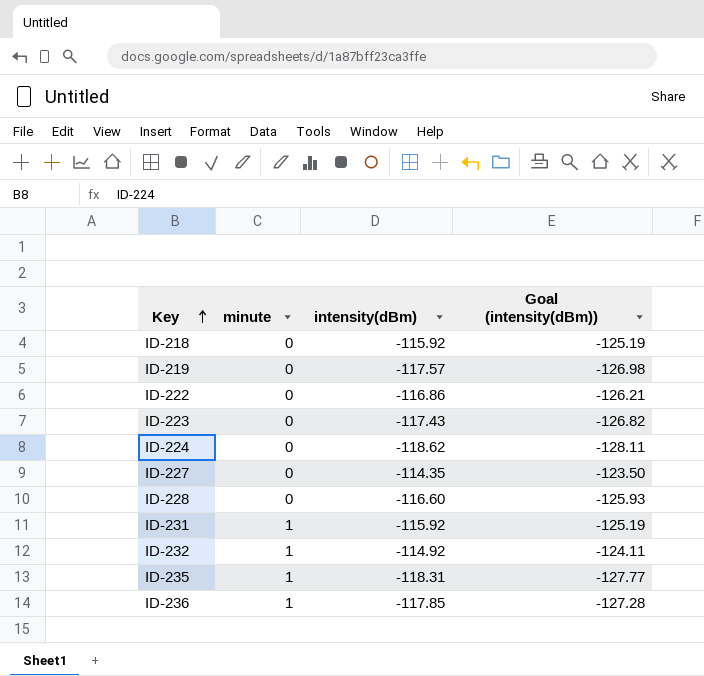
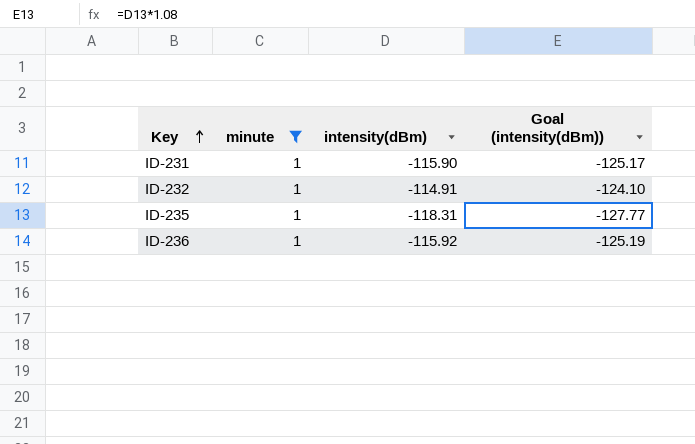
filter: none -> minute = 1
ID-231 | intensity(dBm): -115.92 -> -115.90
ID-231 | Goal (intensity(dBm)): -125.19 -> -125.17
ID-232 | intensity(dBm): -114.92 -> -114.91
ID-232 | Goal (intensity(dBm)): -124.11 -> -124.10
ID-236 | intensity(dBm): -117.85 -> -115.92
ID-236 | Goal (intensity(dBm)): -127.28 -> -125.19

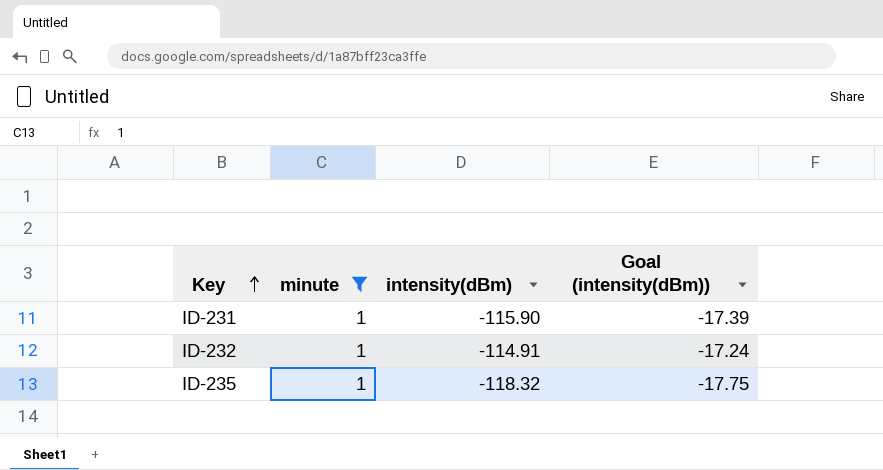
column Goal (intensity(dBm)) | formula: [intensity(dBm)] * 1.08 -> [intensity(dBm)] * 0.15
row ID-236: 1 | -115.92 | -125.19 -> none
ID-235 | intensity(dBm): -118.31 -> -118.32

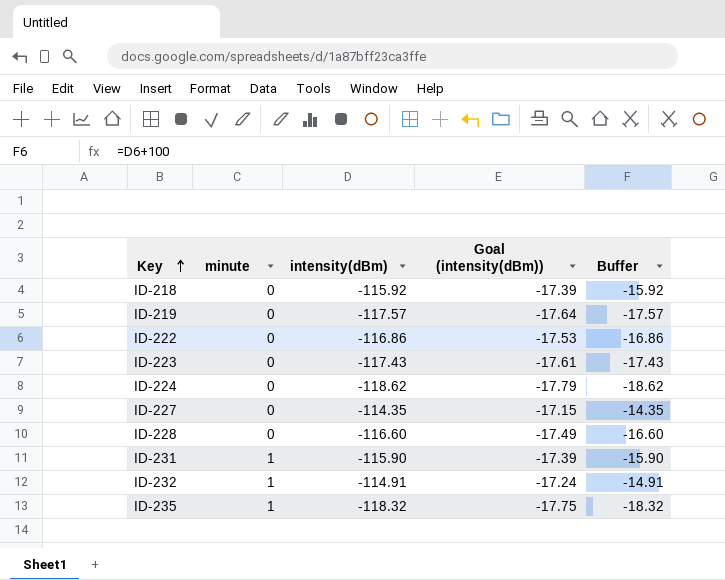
filter: minute = 1 -> none
column Buffer | formula: none -> [intensity(dBm)] + 100

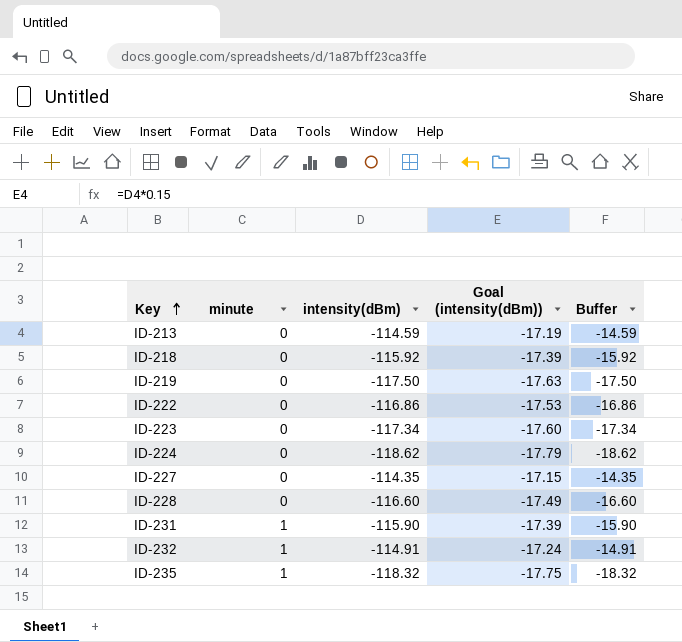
row ID-213: none -> 0 | -114.59 | -17.19 | -14.59
ID-219 | intensity(dBm): -117.57 -> -117.50
ID-219 | Goal (intensity(dBm)): -17.64 -> -17.63
ID-219 | Buffer: -17.57 -> -17.50
ID-223 | intensity(dBm): -117.43 -> -117.34
ID-223 | Goal (intensity(dBm)): -17.61 -> -17.60
ID-223 | Buffer: -17.43 -> -17.34

